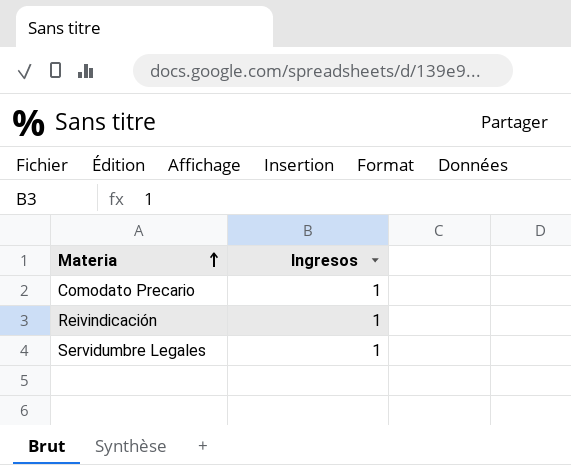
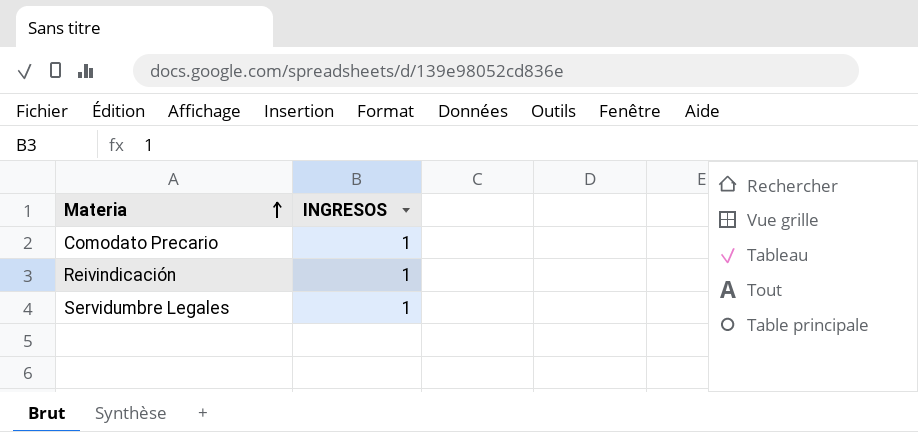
column name: Ingresos -> INGRESOS

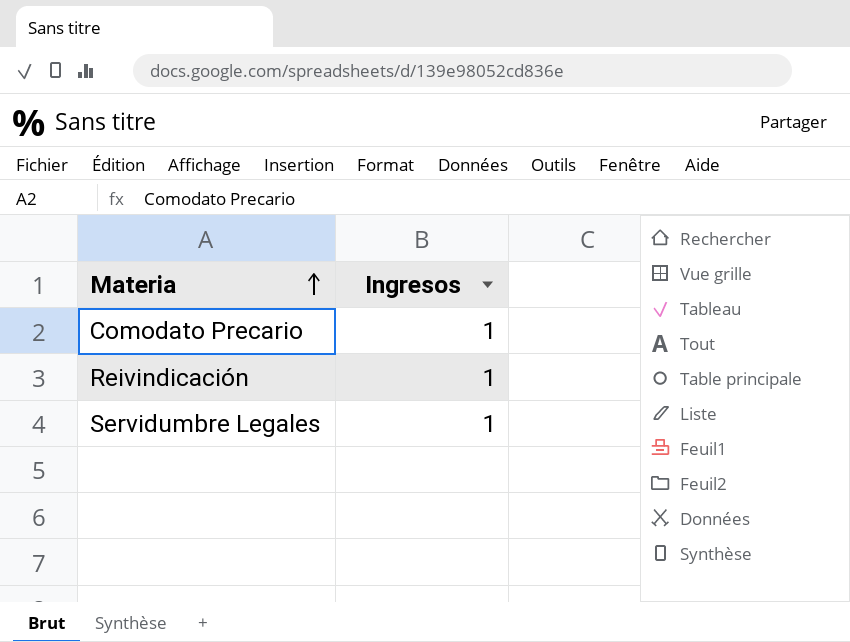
column name: INGRESOS -> Ingresos

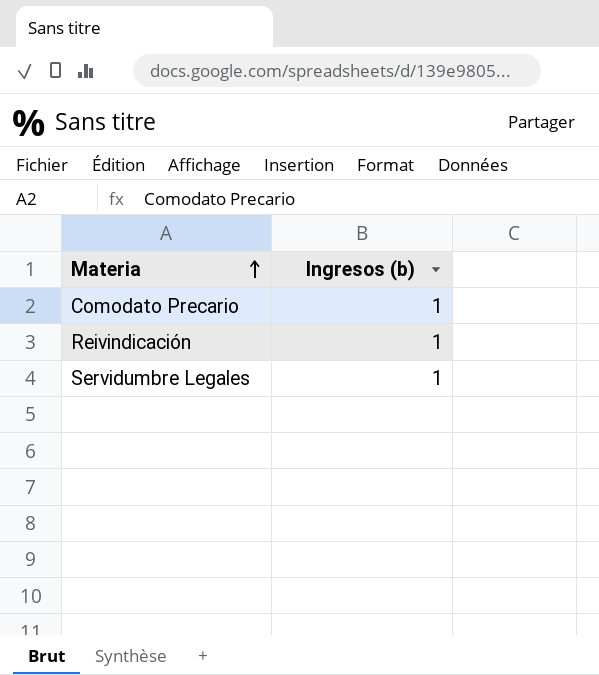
column name: Ingresos -> Ingresos (b)

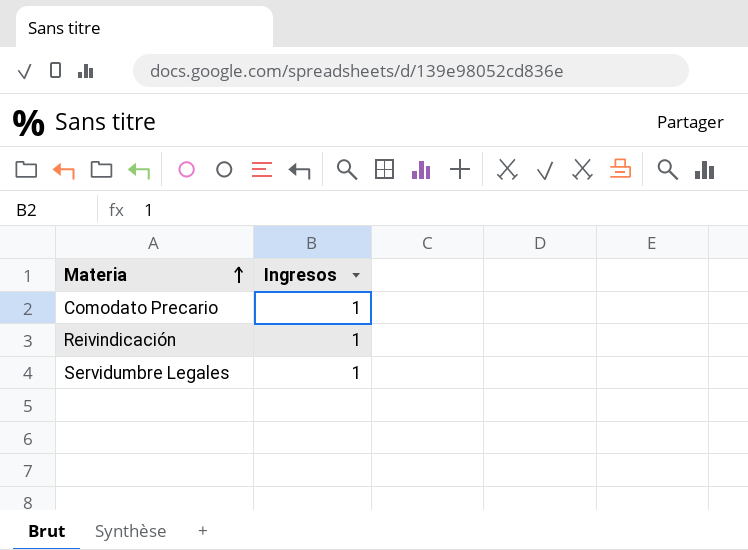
column name: Ingresos (b) -> Ingresos

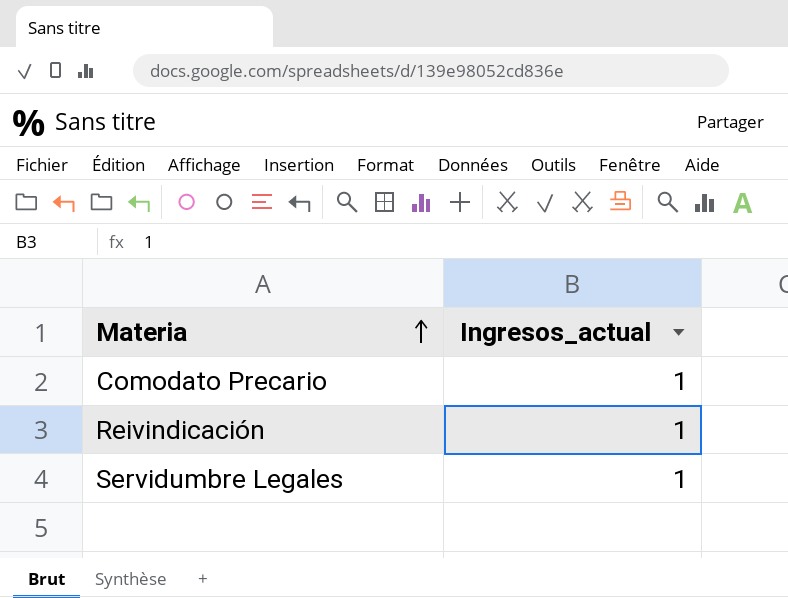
column name: Ingresos -> Ingresos_actual

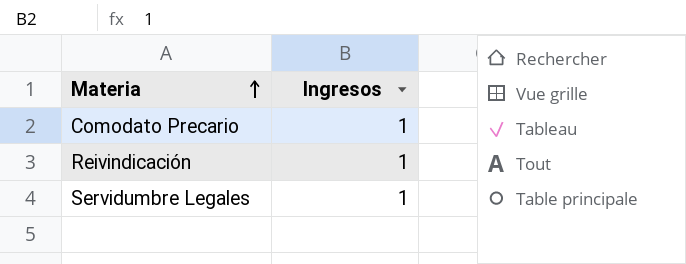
column name: Ingresos_actual -> Ingresos

